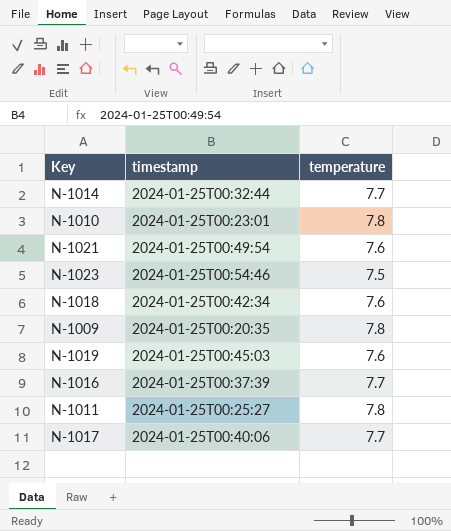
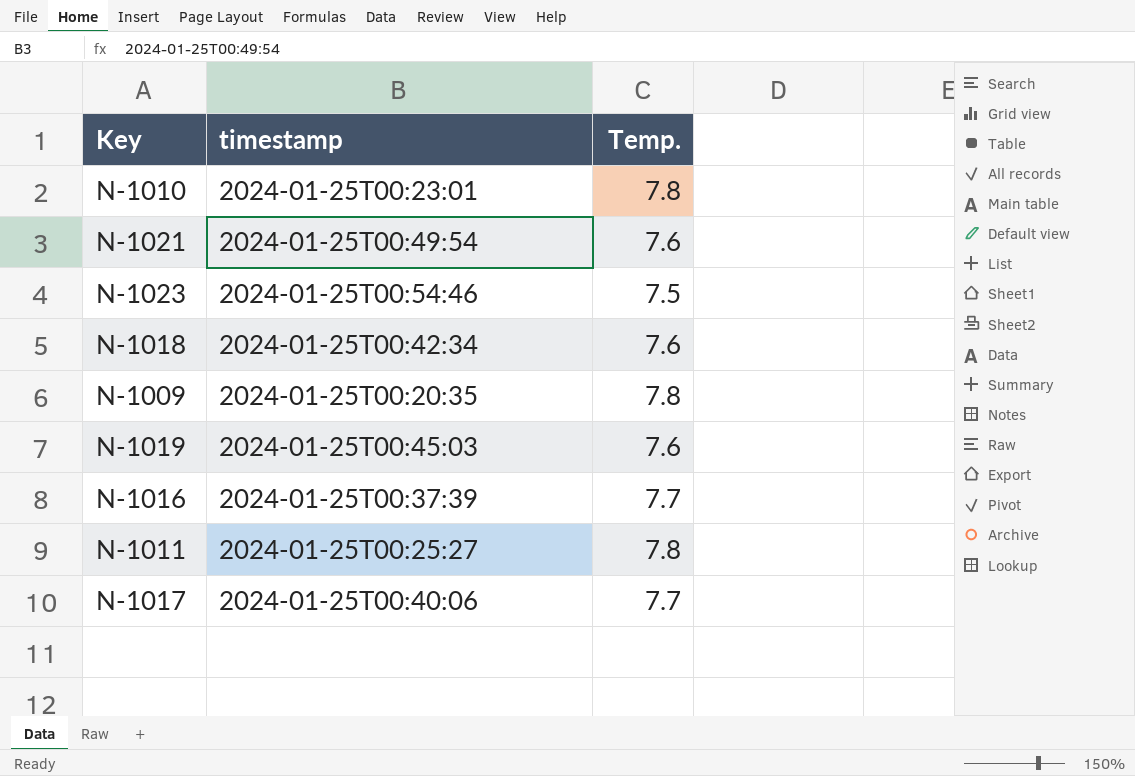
column name: temperature -> Temp.
row N-1014: 2024-01-25T00:32:44 | 7.7 -> none

